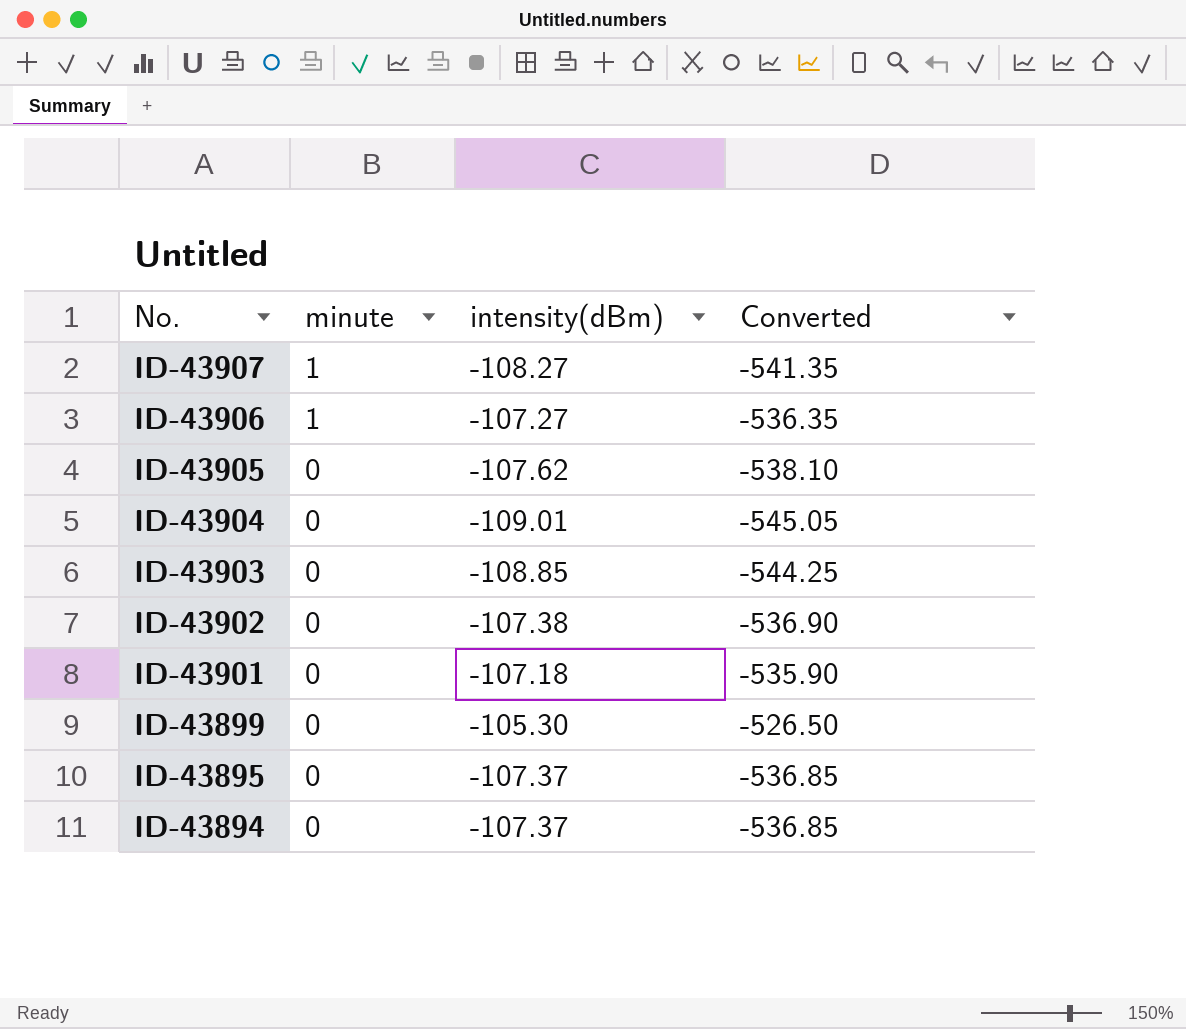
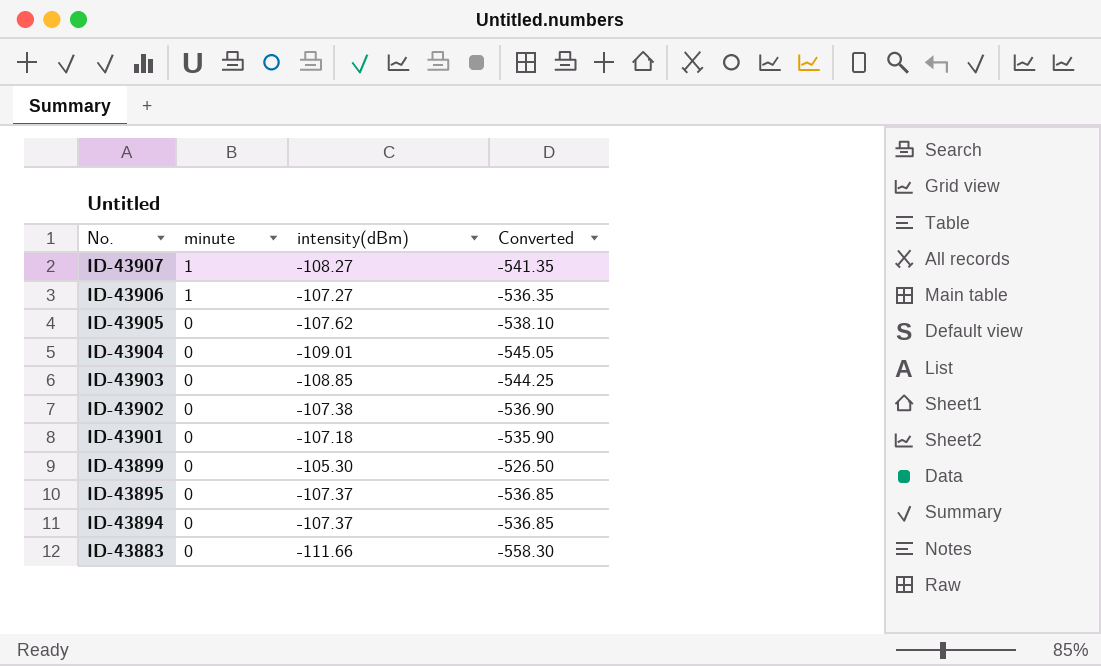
row ID-43883: none -> 0 | -111.66 | -558.30

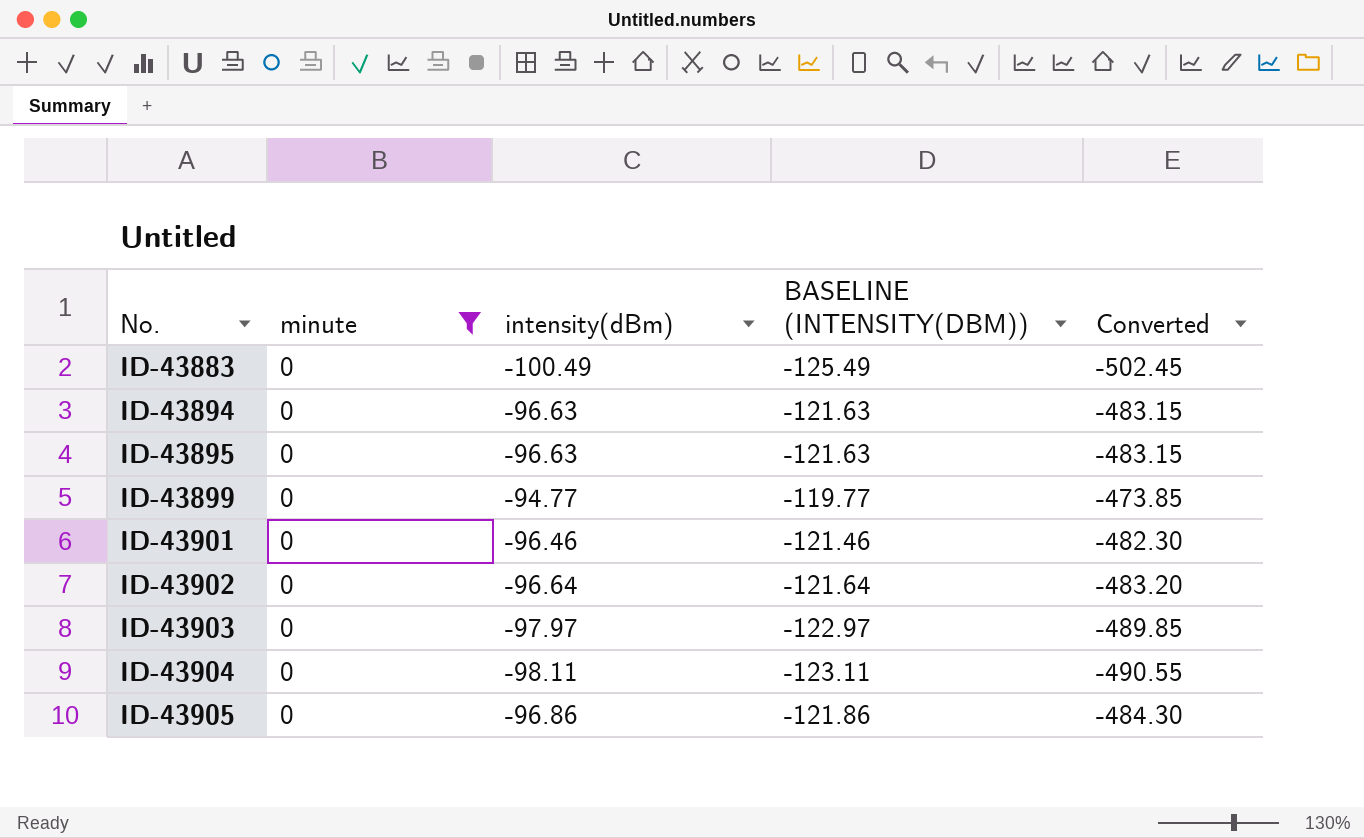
filter: none -> minute = 0
row order: No. descending -> No. ascending
column BASELINE (INTENSITY(DBM)) | formula: none -> [intensity(dBm)] - 25
ID-43883 | intensity(dBm): -111.66 -> -100.49
ID-43883 | Converted: -558.30 -> -502.45
ID-43894 | intensity(dBm): -107.37 -> -96.63
ID-43894 | Converted: -536.85 -> -483.15
ID-43895 | intensity(dBm): -107.37 -> -96.63
ID-43895 | Converted: -536.85 -> -483.15
ID-43899 | intensity(dBm): -105.30 -> -94.77
ID-43899 | Converted: -526.50 -> -473.85
ID-43901 | intensity(dBm): -107.18 -> -96.46
ID-43901 | Converted: -535.90 -> -482.30
ID-43902 | intensity(dBm): -107.38 -> -96.64
ID-43902 | Converted: -536.90 -> -483.20
ID-43903 | intensity(dBm): -108.85 -> -97.97
ID-43903 | Converted: -544.25 -> -489.85
ID-43904 | intensity(dBm): -109.01 -> -98.11
ID-43904 | Converted: -545.05 -> -490.55
ID-43905 | intensity(dBm): -107.62 -> -96.86
ID-43905 | Converted: -538.10 -> -484.30

